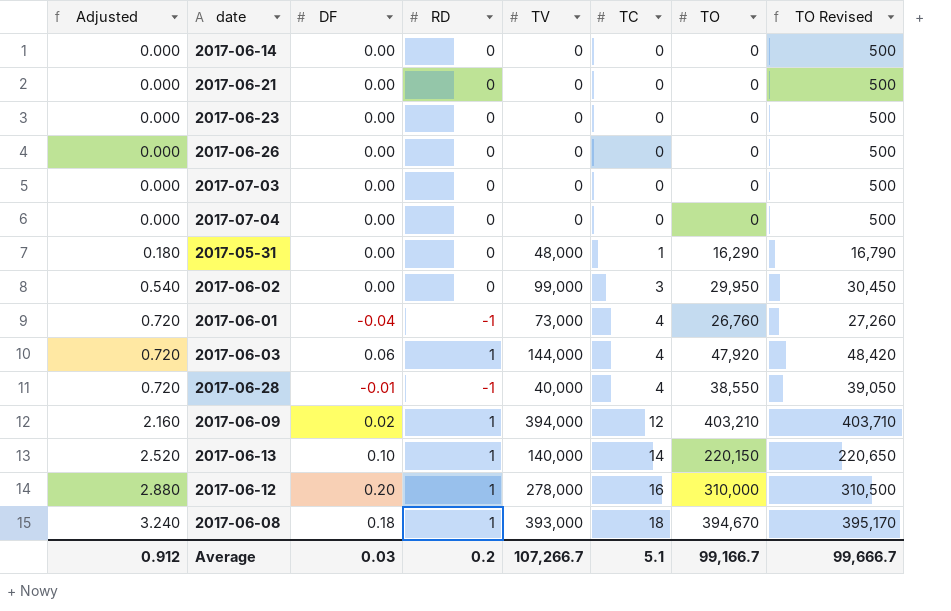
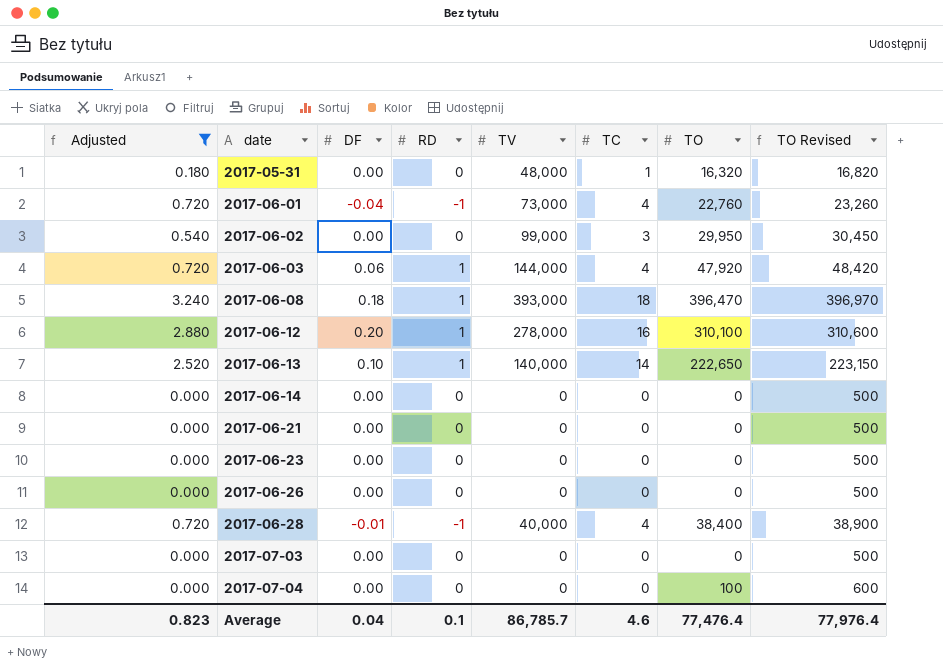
filter: none -> Adjusted != 2.160
row order: Adjusted ascending -> date ascending
2017-05-31 | TO: 16,290 -> 16,320
2017-05-31 | TO Revised: 16,790 -> 16,820
2017-06-01 | TO: 26,760 -> 22,760
2017-06-01 | TO Revised: 27,260 -> 23,260
2017-06-08 | TO: 394,670 -> 396,470
2017-06-08 | TO Revised: 395,170 -> 396,970
2017-06-12 | TO: 310,000 -> 310,100
2017-06-12 | TO Revised: 310,500 -> 310,600
2017-06-13 | TO: 220,150 -> 222,650
2017-06-13 | TO Revised: 220,650 -> 223,150
2017-06-28 | TO: 38,550 -> 38,400
2017-06-28 | TO Revised: 39,050 -> 38,900
2017-07-04 | TO: 0 -> 100
2017-07-04 | TO Revised: 500 -> 600
Average | Adjusted: 0.912 -> 0.823
Average | DF: 0.03 -> 0.04
Average | RD: 0.2 -> 0.1
Average | TV: 107,266.7 -> 86,785.7
Average | TC: 5.1 -> 4.6
Average | TO: 99,166.7 -> 77,476.4
Average | TO Revised: 99,666.7 -> 77,976.4

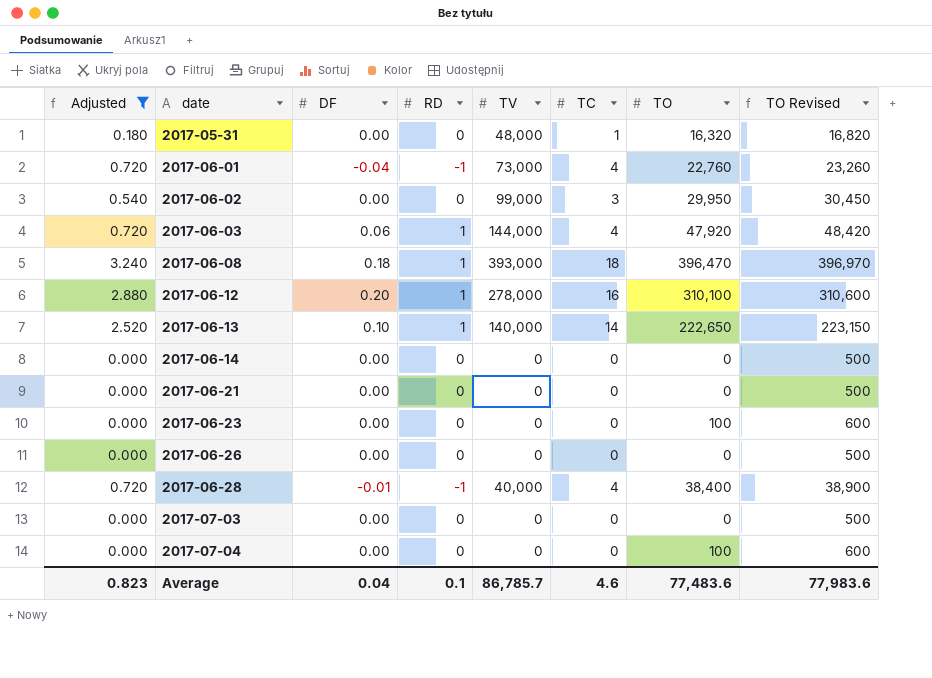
2017-06-23 | TO: 0 -> 100
2017-06-23 | TO Revised: 500 -> 600
Average | TO: 77,476.4 -> 77,483.6
Average | TO Revised: 77,976.4 -> 77,983.6

